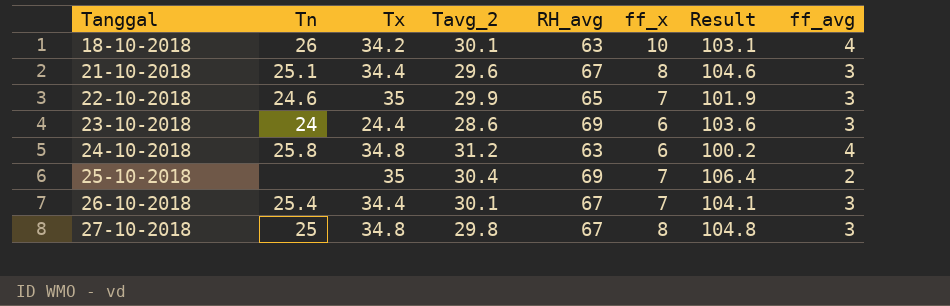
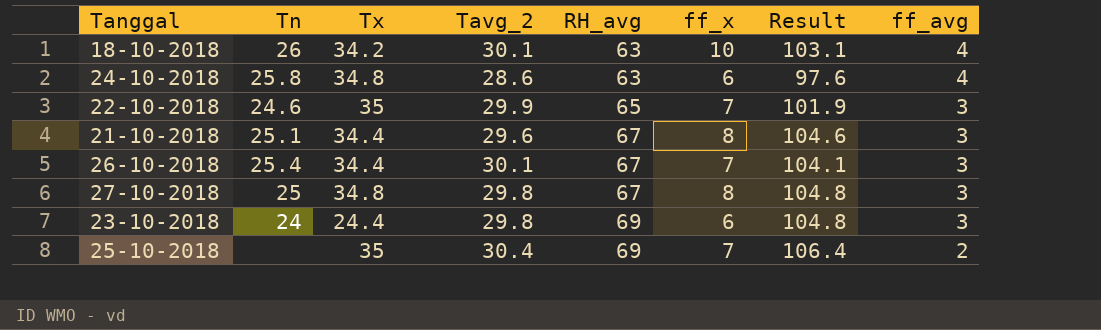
row order: Tanggal ascending -> RH_avg ascending
24-10-2018 | Tavg_2: 31.2 -> 28.6
24-10-2018 | Result: 100.2 -> 97.6
23-10-2018 | Tavg_2: 28.6 -> 29.8
23-10-2018 | Result: 103.6 -> 104.8

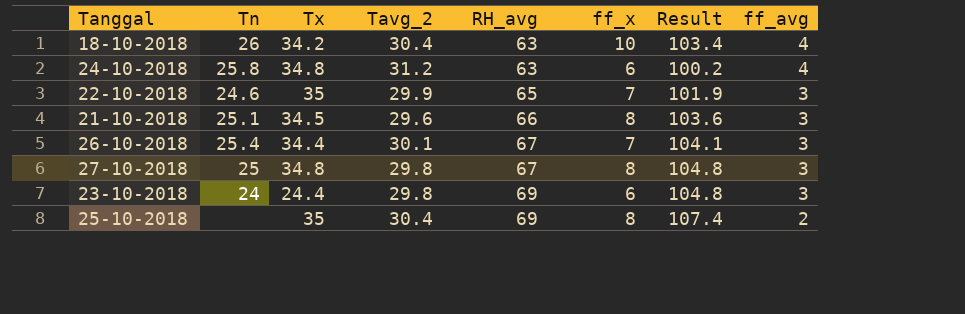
18-10-2018 | Tavg_2: 30.1 -> 30.4
18-10-2018 | Result: 103.1 -> 103.4
24-10-2018 | Tavg_2: 28.6 -> 31.2
24-10-2018 | Result: 97.6 -> 100.2
21-10-2018 | Tx: 34.4 -> 34.5
21-10-2018 | RH_avg: 67 -> 66
21-10-2018 | Result: 104.6 -> 103.6
25-10-2018 | ff_x: 7 -> 8
25-10-2018 | Result: 106.4 -> 107.4

